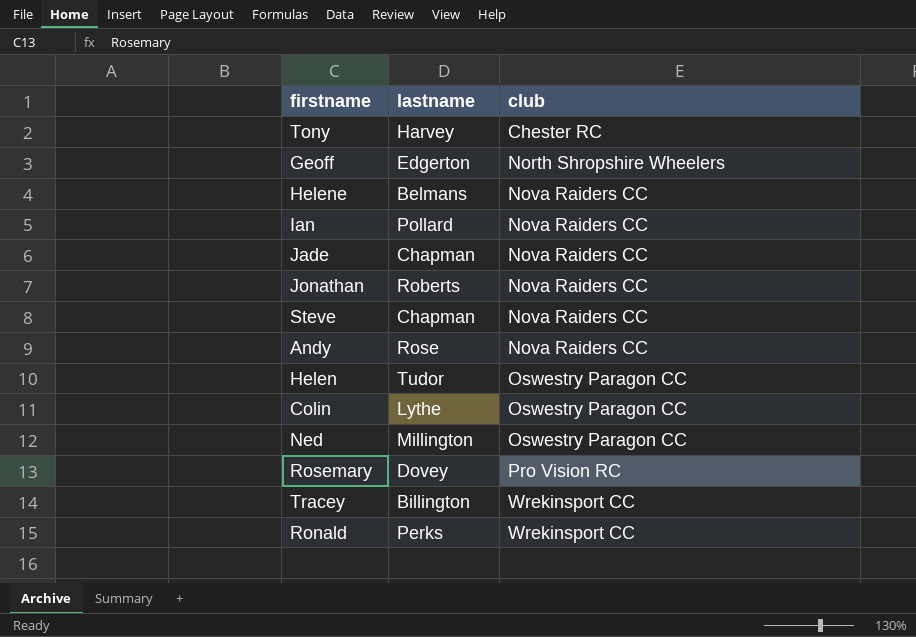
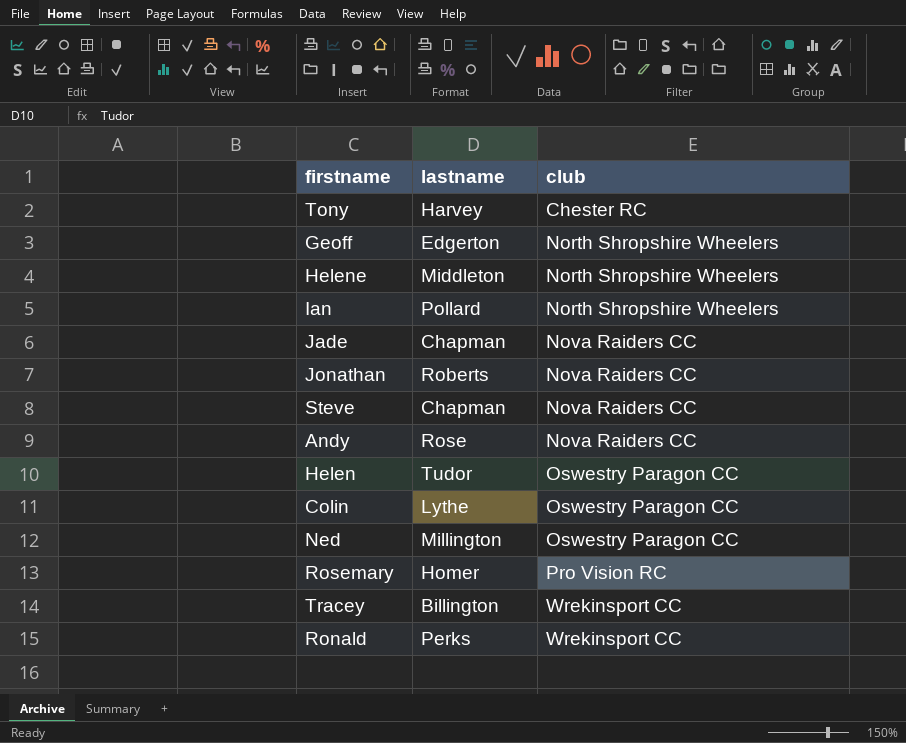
Helene | lastname: Belmans -> Middleton
Helene | club: Nova Raiders CC -> North Shropshire Wheelers
Ian | club: Nova Raiders CC -> North Shropshire Wheelers
Rosemary | lastname: Dovey -> Homer

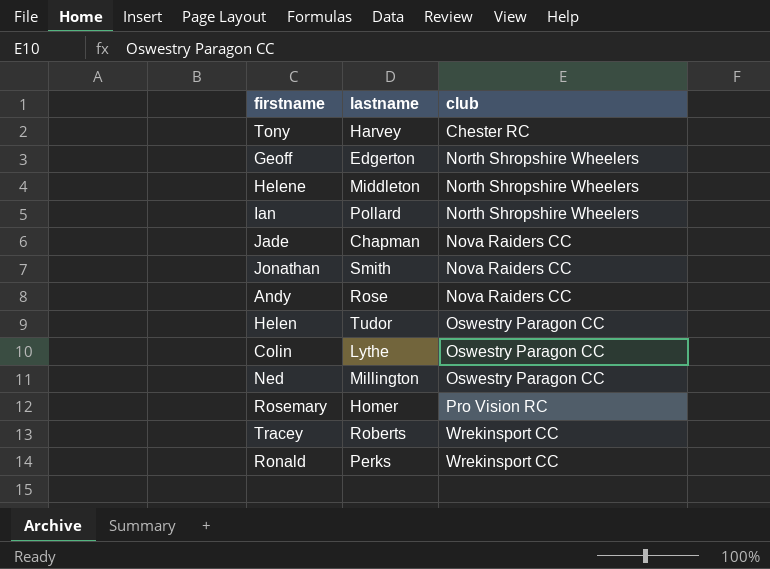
row Steve: Chapman | Nova Raiders CC -> none
Jonathan | lastname: Roberts -> Smith
Tracey | lastname: Billington -> Roberts

